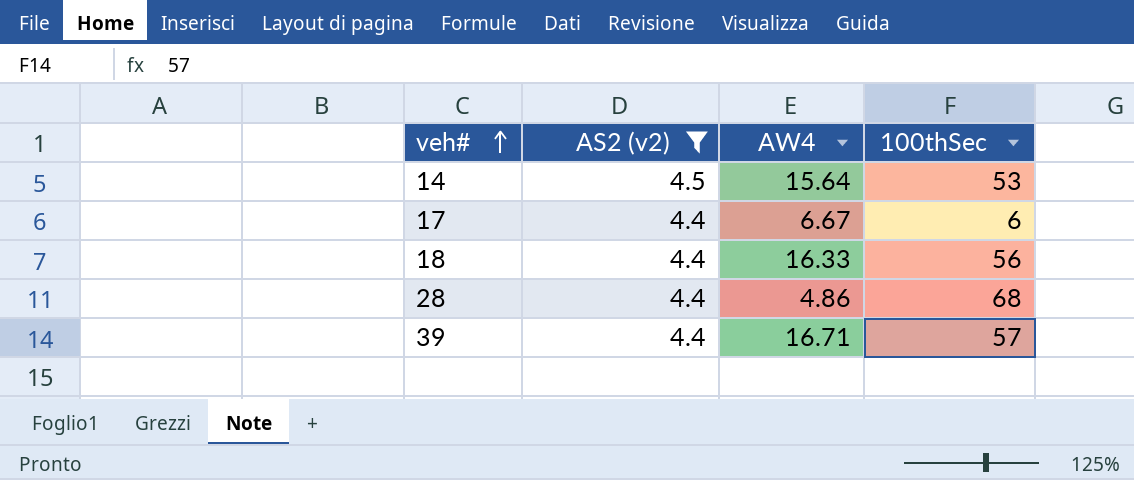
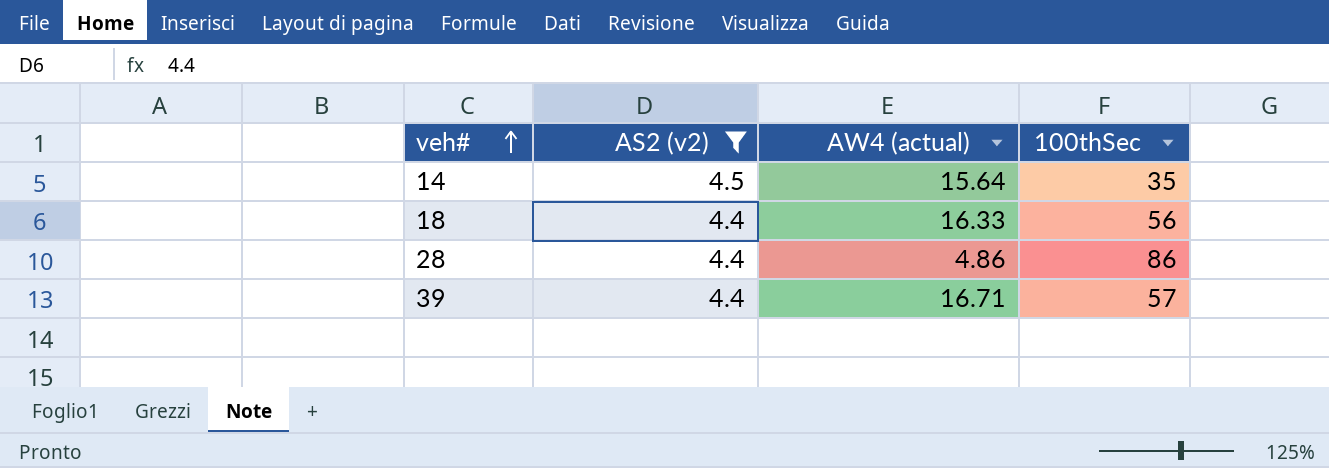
column name: AW4 -> AW4 (actual)
row 17: 4.4 | 6.67 | 6 -> none
14 | 100thSec: 53 -> 35
28 | 100thSec: 68 -> 86

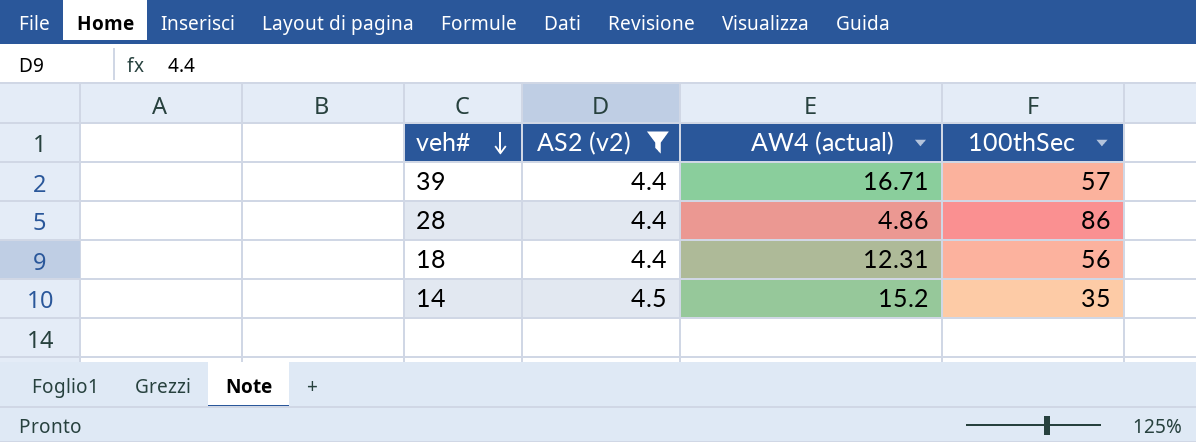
row order: veh# ascending -> veh# descending
18 | AW4 (actual): 16.33 -> 12.31
14 | AW4 (actual): 15.64 -> 15.2

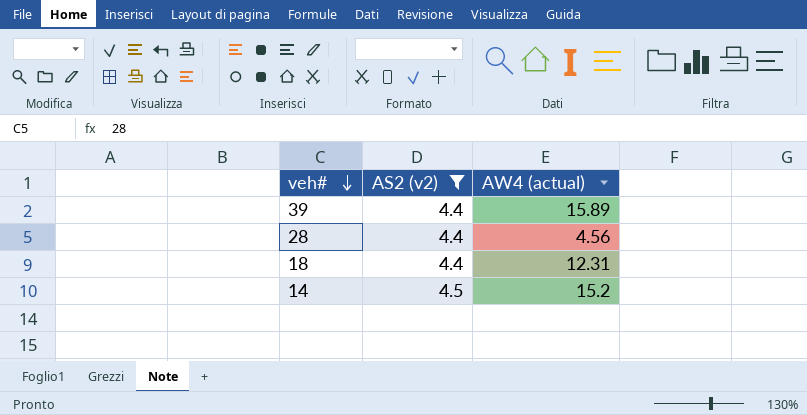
column 100thSec | position: 4 -> none
39 | AW4 (actual): 16.71 -> 15.89
28 | AW4 (actual): 4.86 -> 4.56

